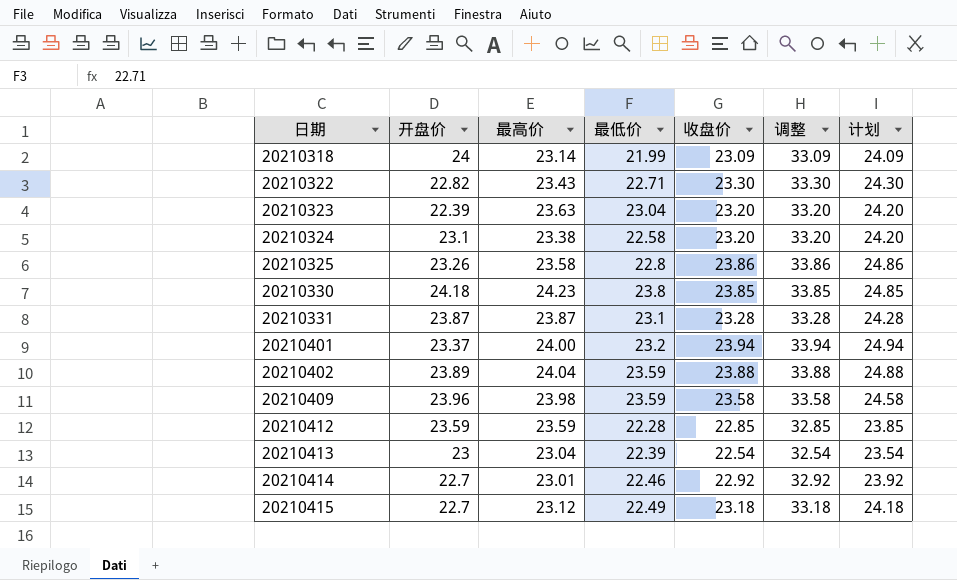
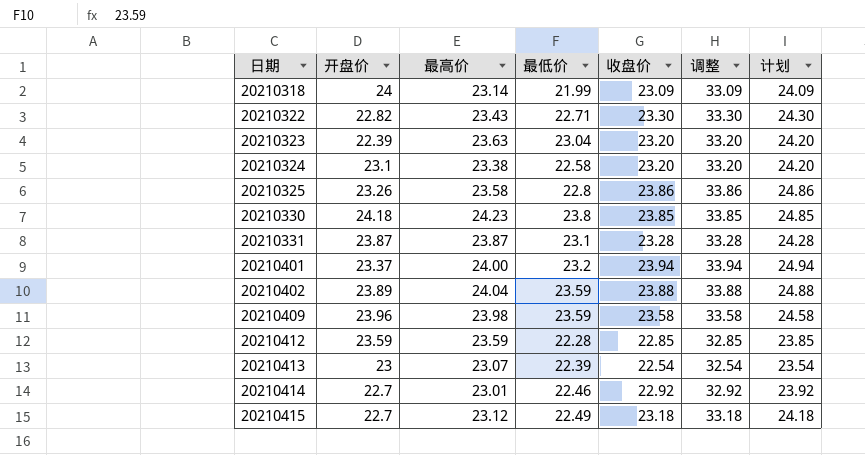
20210413 | 最高价: 23.04 -> 23.07

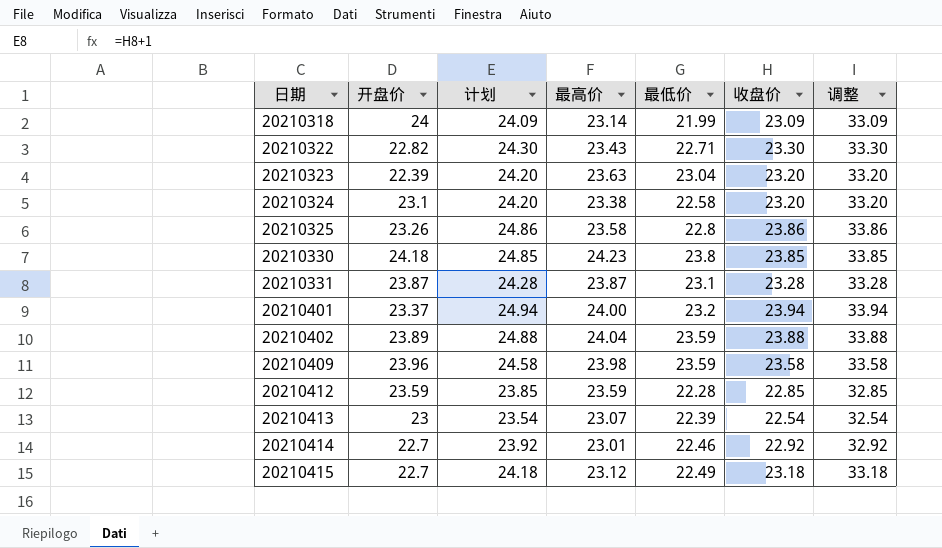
column 计划 | position: 7 -> 3

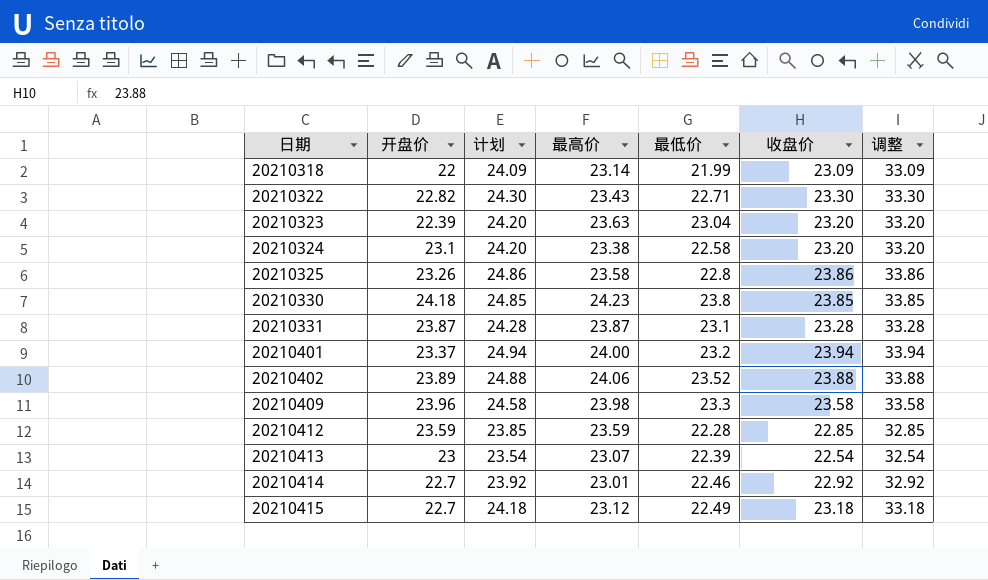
20210318 | 开盘价: 24 -> 22
20210402 | 最高价: 24.04 -> 24.06
20210402 | 最低价: 23.59 -> 23.52
20210409 | 最低价: 23.59 -> 23.3

